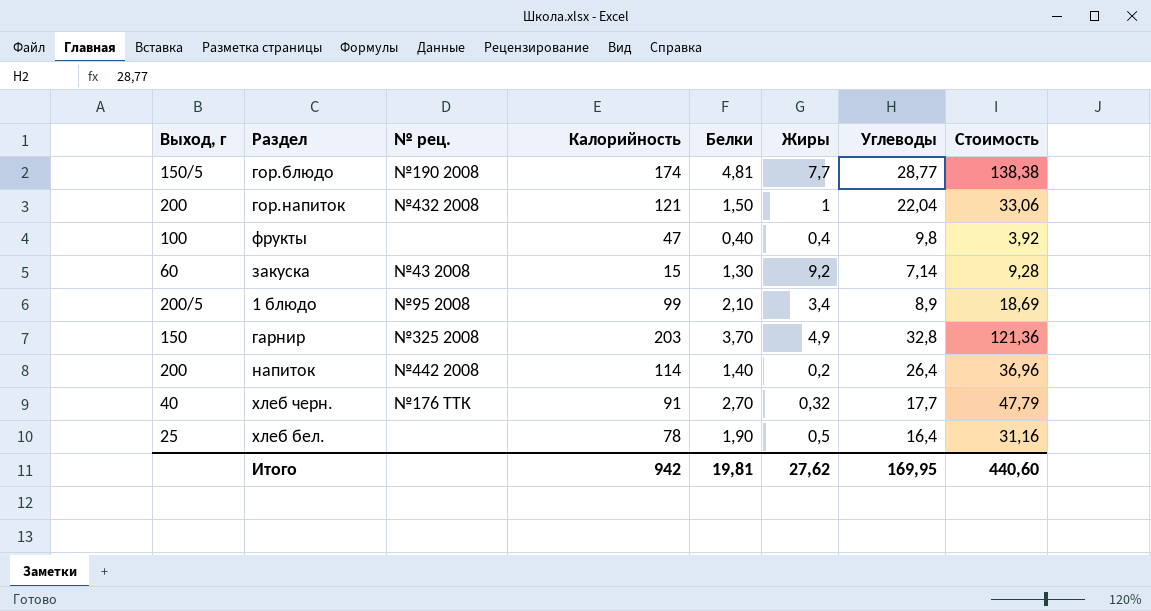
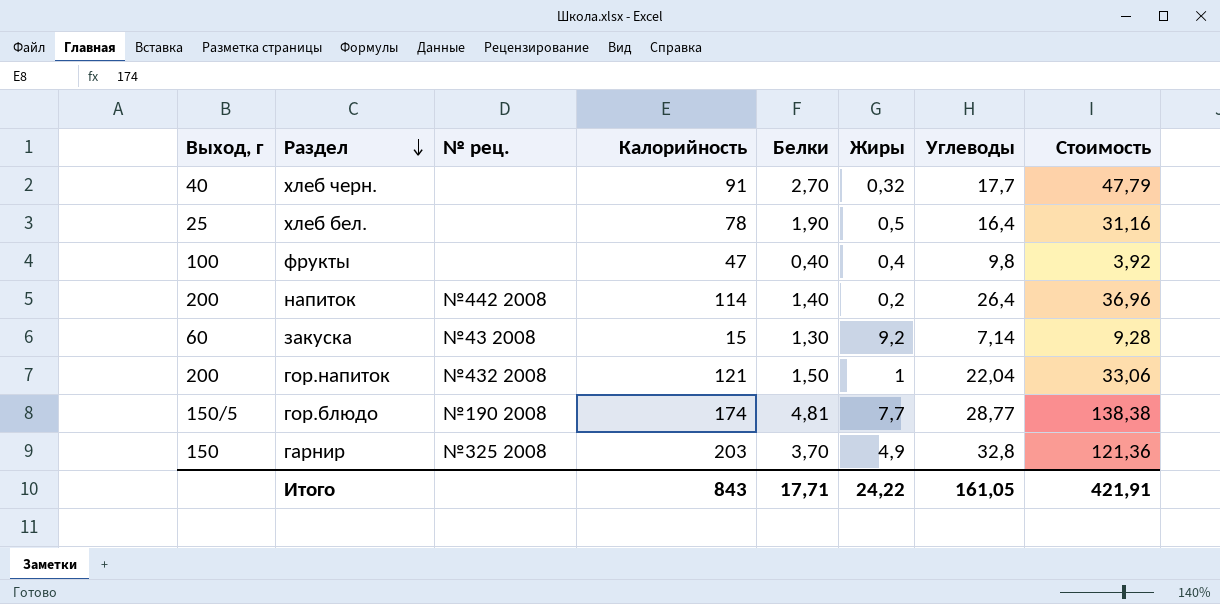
row order: none -> Раздел descending
row 1 блюдо: 200/5 | №95 2008 | 99 | 2,10 | 3,4 | 8,9 | 18,69 -> none
хлеб черн. | № рец.: №176 ТТК -> none
Итого | Калорийность: 942 -> 843
Итого | Белки: 19,81 -> 17,71
Итого | Жиры: 27,62 -> 24,22
Итого | Углеводы: 169,95 -> 161,05
Итого | Стоимость: 440,60 -> 421,91

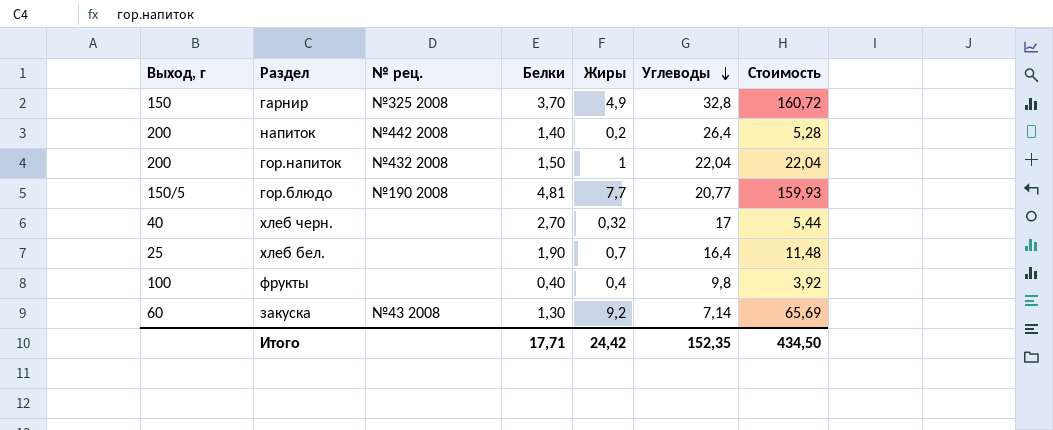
row order: Раздел descending -> Углеводы descending
column Калорийность | position: 4 -> none
column Стоимость | formula: [Белки] * [Углеводы] -> [Жиры] * [Углеводы]
гор.блюдо | Углеводы: 28,77 -> 20,77
хлеб черн. | Углеводы: 17,7 -> 17
хлеб бел. | Жиры: 0,5 -> 0,7
Итого | Жиры: 24,22 -> 24,42
Итого | Углеводы: 161,05 -> 152,35
Итого | Стоимость: 421,91 -> 434,50

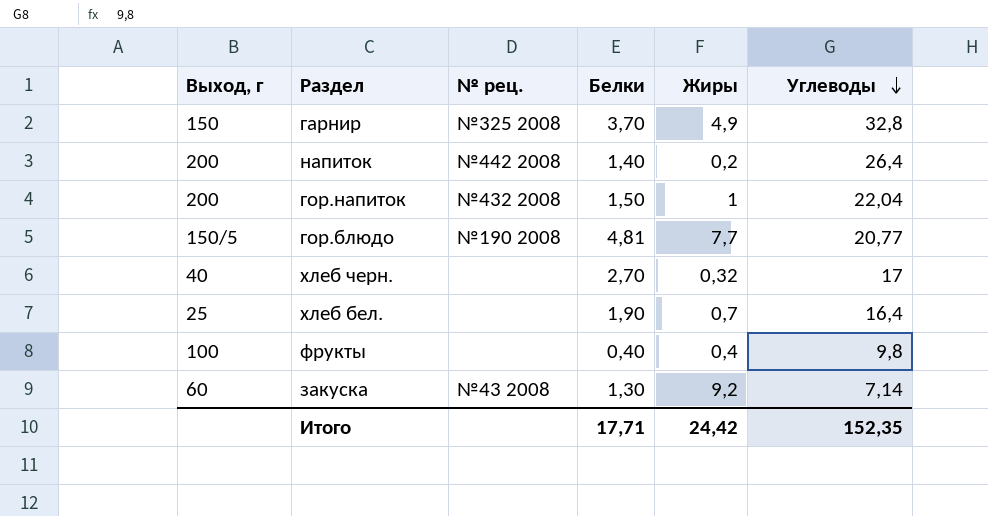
column Стоимость | formula: [Жиры] * [Углеводы] -> none

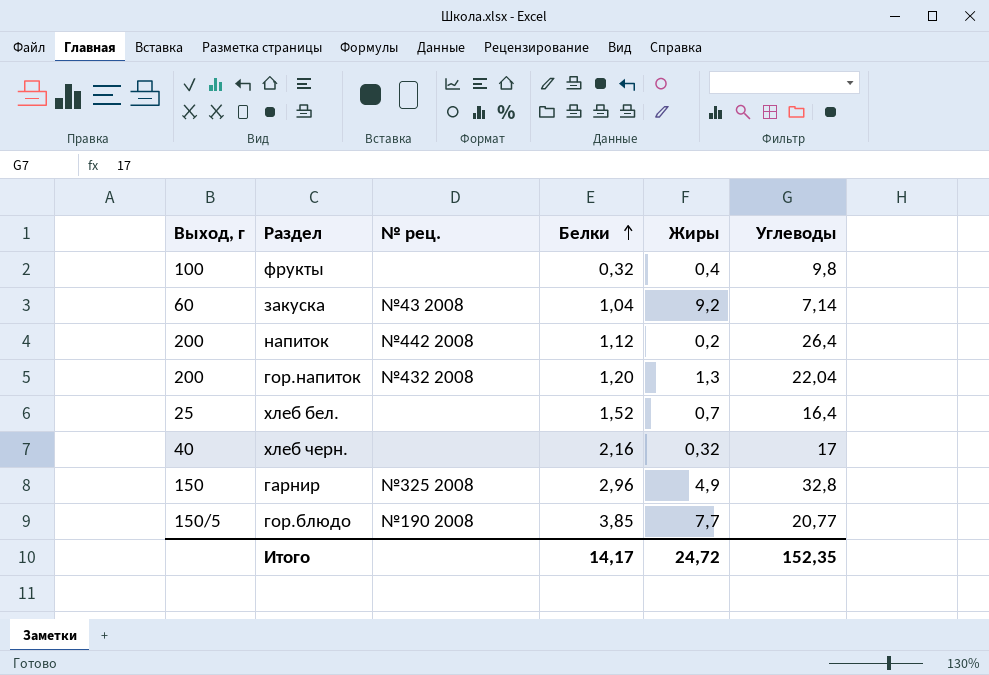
row order: Углеводы descending -> Белки ascending
фрукты | Белки: 0,40 -> 0,32
закуска | Белки: 1,30 -> 1,04
напиток | Белки: 1,40 -> 1,12
гор.напиток | Белки: 1,50 -> 1,20
гор.напиток | Жиры: 1 -> 1,3
хлеб бел. | Белки: 1,90 -> 1,52
хлеб черн. | Белки: 2,70 -> 2,16
гарнир | Белки: 3,70 -> 2,96
гор.блюдо | Белки: 4,81 -> 3,85
Итого | Белки: 17,71 -> 14,17
Итого | Жиры: 24,42 -> 24,72

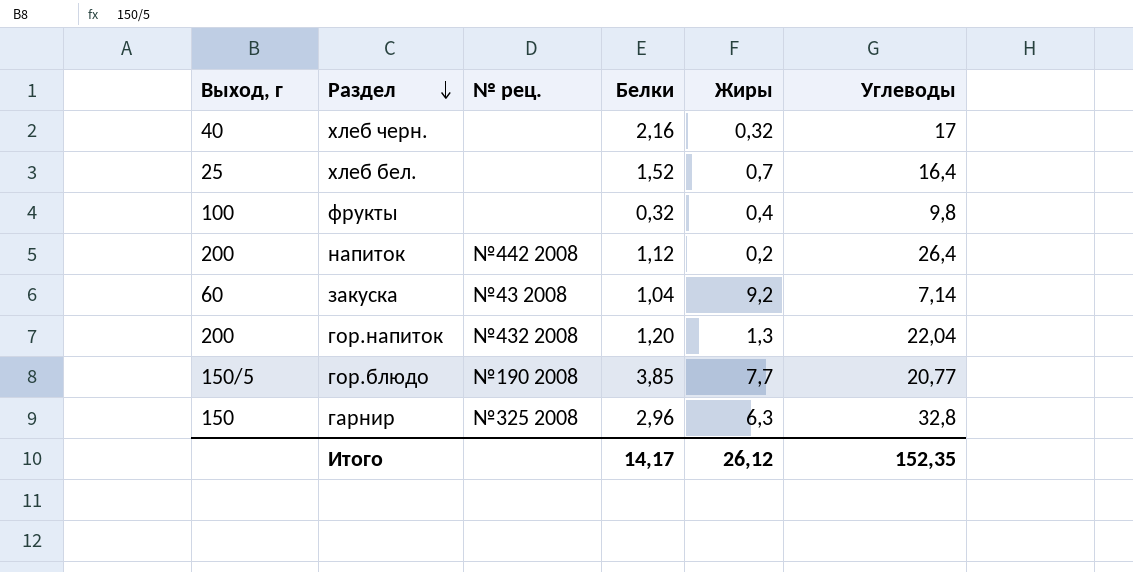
row order: Белки ascending -> Раздел descending
гарнир | Жиры: 4,9 -> 6,3
Итого | Жиры: 24,72 -> 26,12

